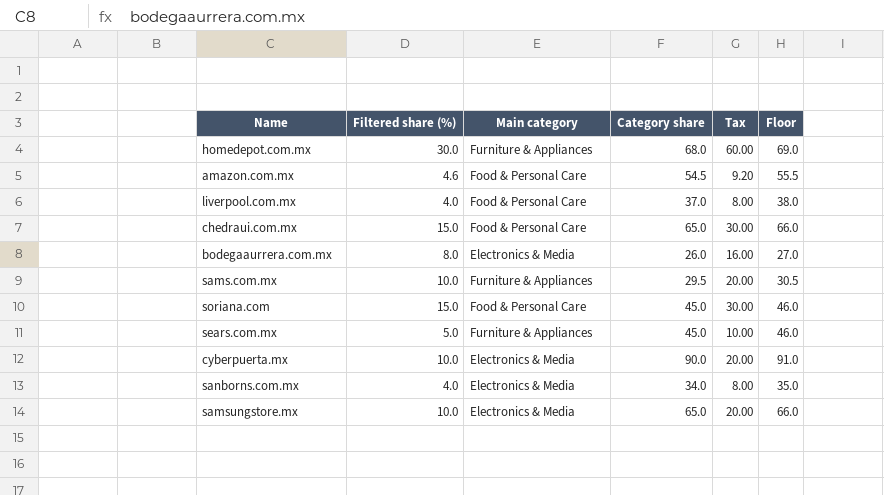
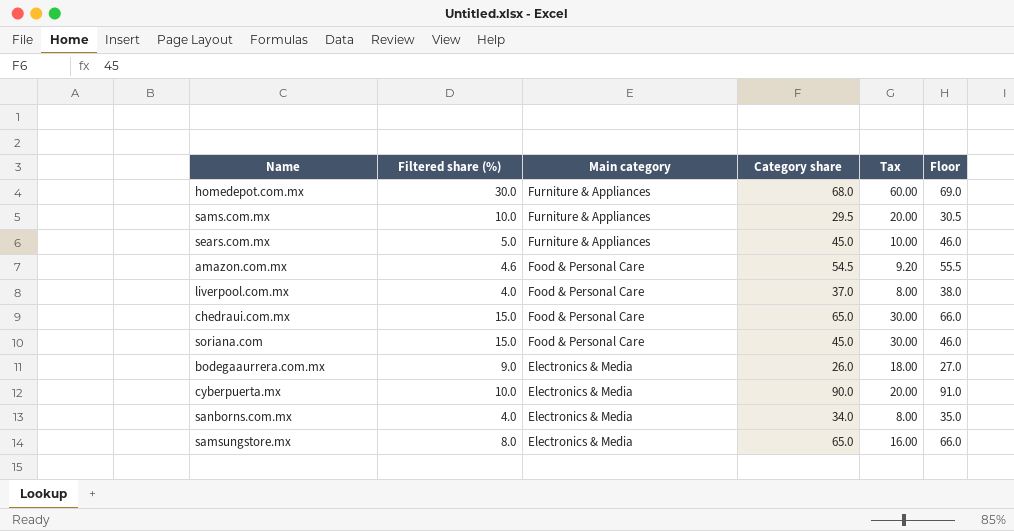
row order: none -> Main category descending
bodegaaurrera.com.mx | Filtered share (%): 8.0 -> 9.0
bodegaaurrera.com.mx | Tax: 16.00 -> 18.00
samsungstore.mx | Filtered share (%): 10.0 -> 8.0
samsungstore.mx | Tax: 20.00 -> 16.00

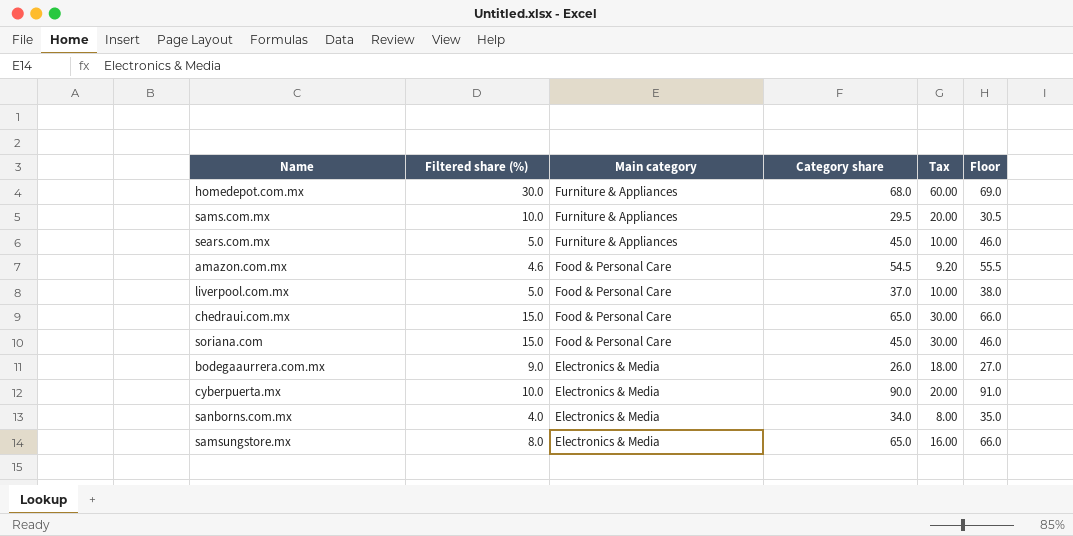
liverpool.com.mx | Filtered share (%): 4.0 -> 5.0
liverpool.com.mx | Tax: 8.00 -> 10.00

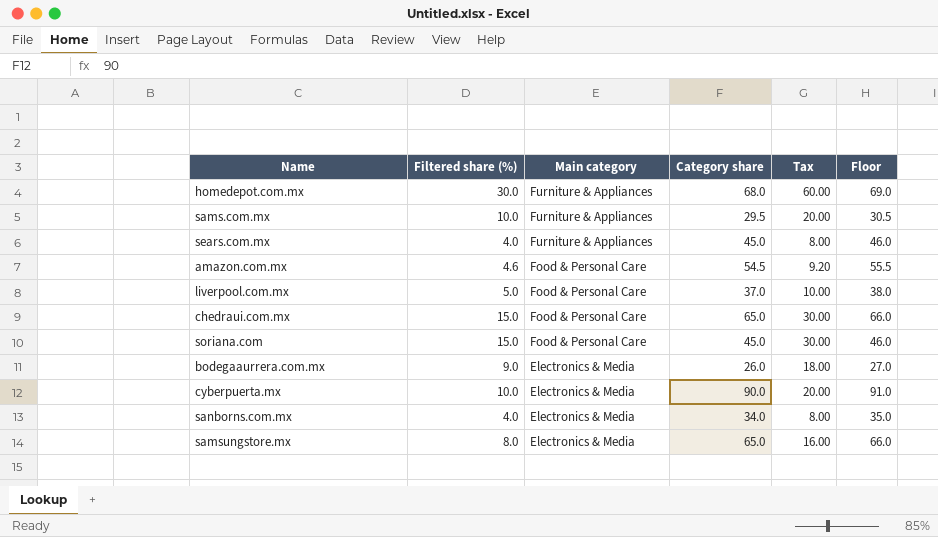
sears.com.mx | Filtered share (%): 5.0 -> 4.0
sears.com.mx | Tax: 10.00 -> 8.00

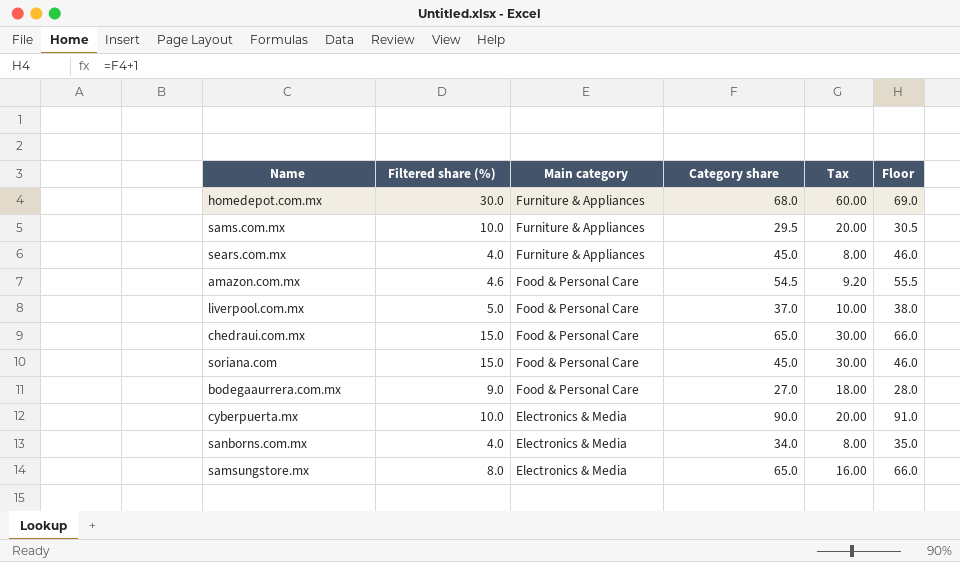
bodegaaurrera.com.mx | Main category: Electronics & Media -> Food & Personal Care
bodegaaurrera.com.mx | Category share: 26.0 -> 27.0
bodegaaurrera.com.mx | Floor: 27.0 -> 28.0

